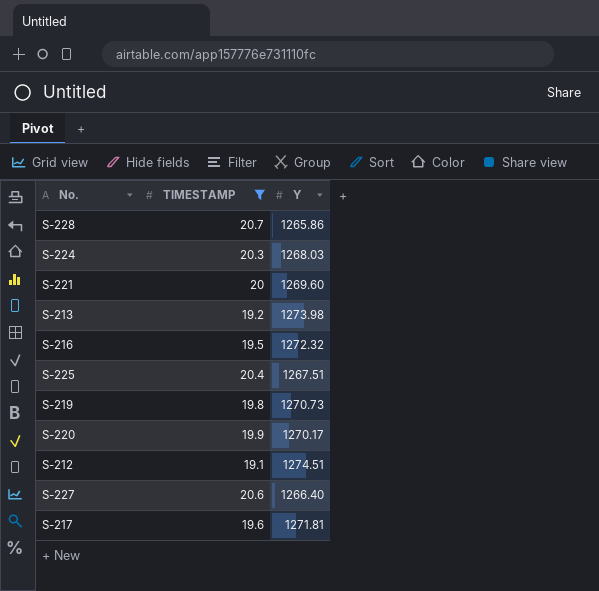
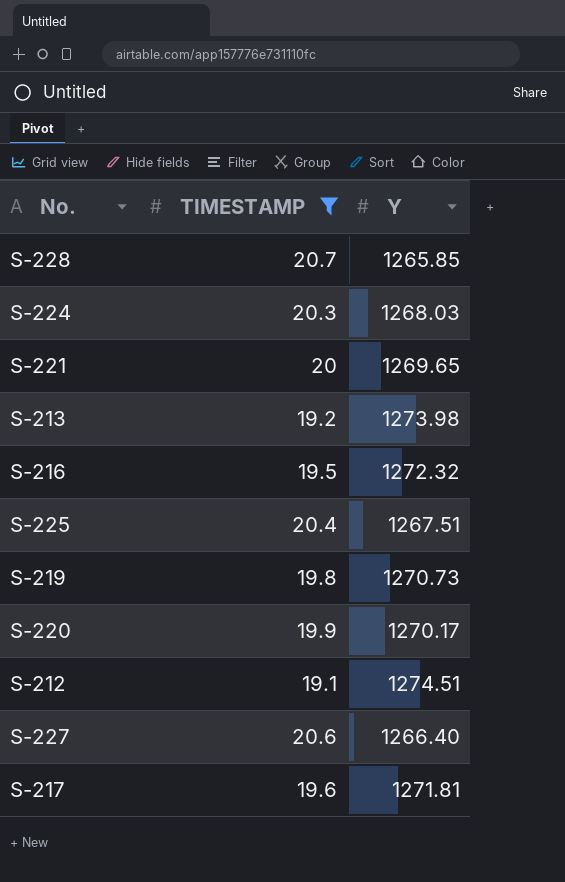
S-228 | Y: 1265.86 -> 1265.85
S-221 | Y: 1269.60 -> 1269.65

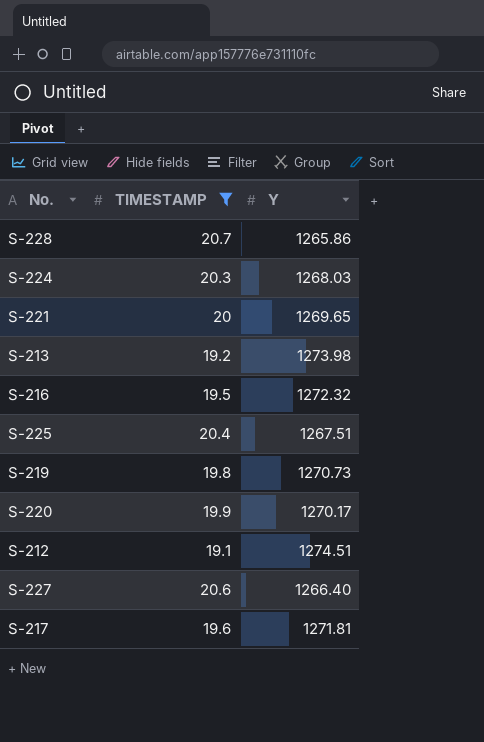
S-228 | Y: 1265.85 -> 1265.86

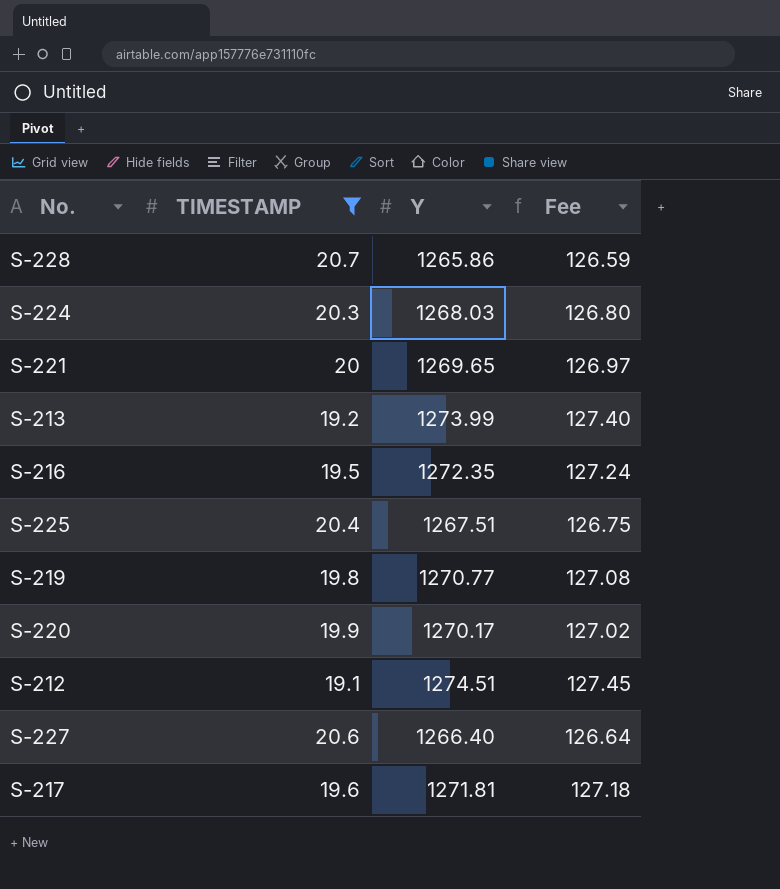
column Fee | formula: none -> [Y] * 0.1
S-213 | Y: 1273.98 -> 1273.99
S-216 | Y: 1272.32 -> 1272.35
S-219 | Y: 1270.73 -> 1270.77

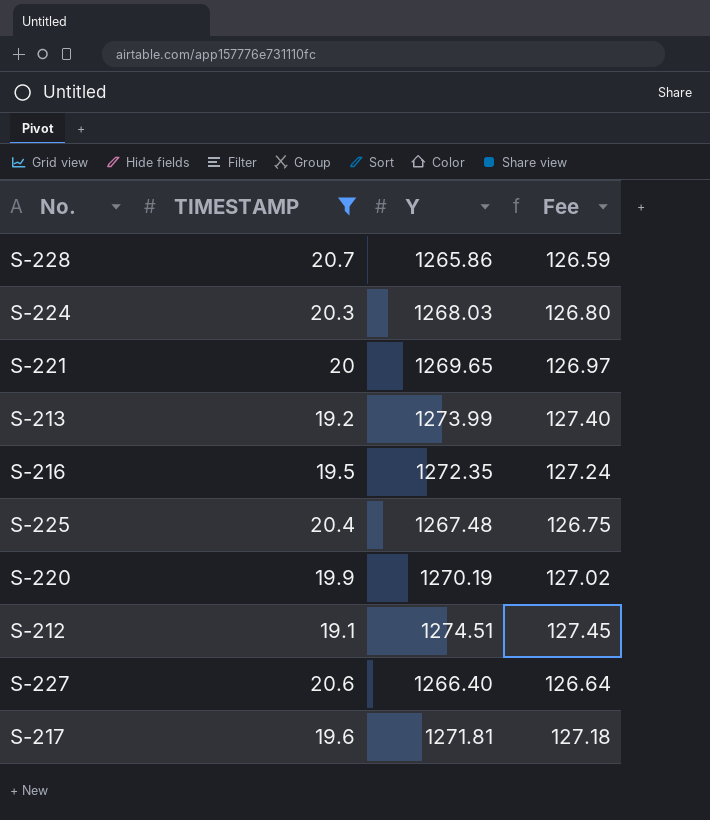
row S-219: 19.8 | 1270.77 | 127.08 -> none
S-225 | Y: 1267.51 -> 1267.48
S-220 | Y: 1270.17 -> 1270.19

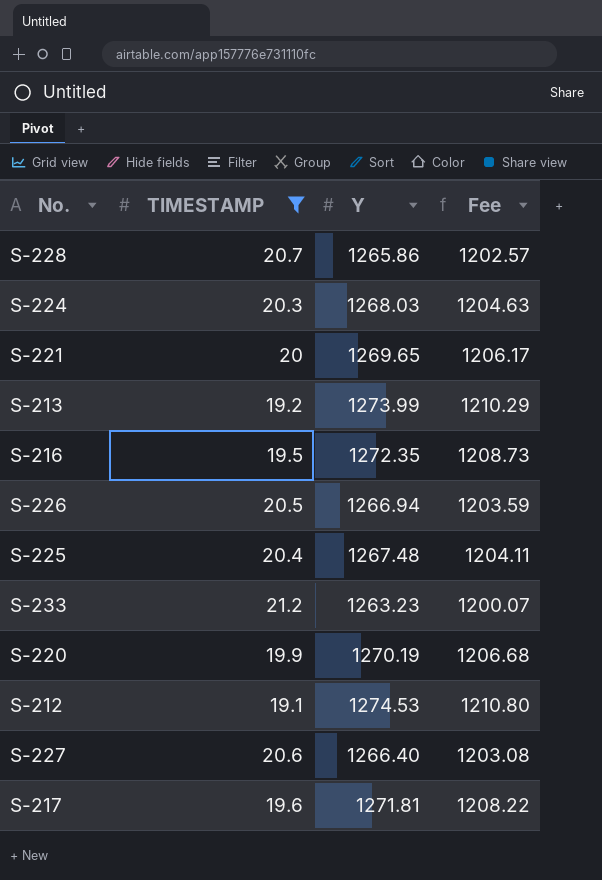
column Fee | formula: [Y] * 0.1 -> [Y] * 0.95
row S-226: none -> 20.5 | 1266.94 | 1203.59
row S-233: none -> 21.2 | 1263.23 | 1200.07
S-212 | Y: 1274.51 -> 1274.53

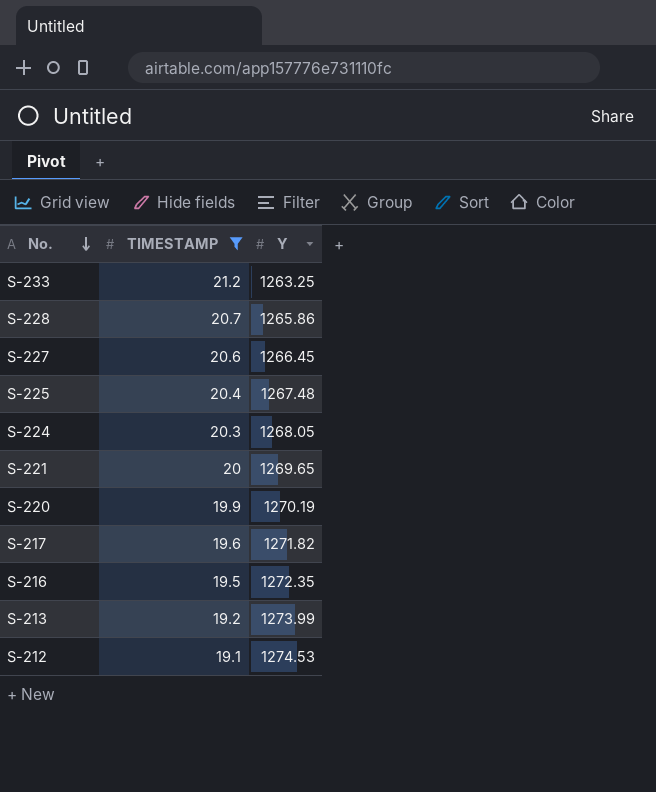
row order: none -> No. descending
column Fee | formula: [Y] * 0.95 -> none
row S-226: 20.5 | 1266.94 | 1203.59 -> none
S-233 | Y: 1263.23 -> 1263.25
S-227 | Y: 1266.40 -> 1266.45
S-224 | Y: 1268.03 -> 1268.05
S-217 | Y: 1271.81 -> 1271.82

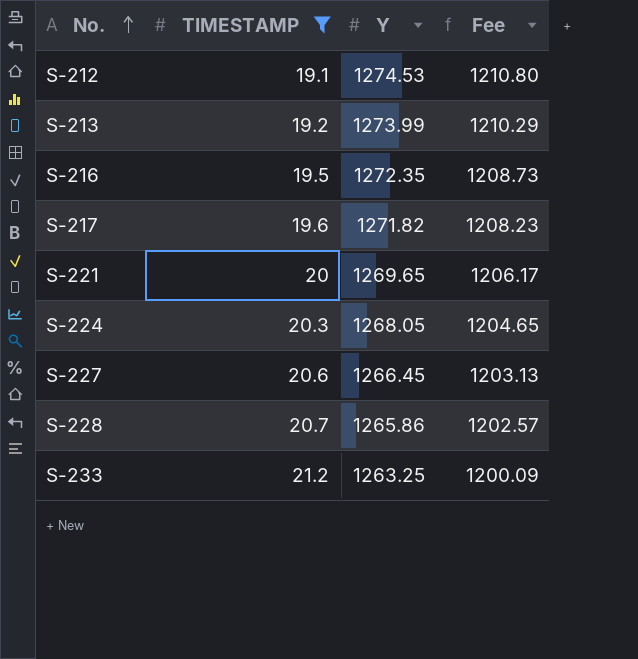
row order: No. descending -> No. ascending
column Fee | formula: none -> [Y] * 0.95
row S-225: 20.4 | 1267.48 -> none
row S-220: 19.9 | 1270.19 -> none

